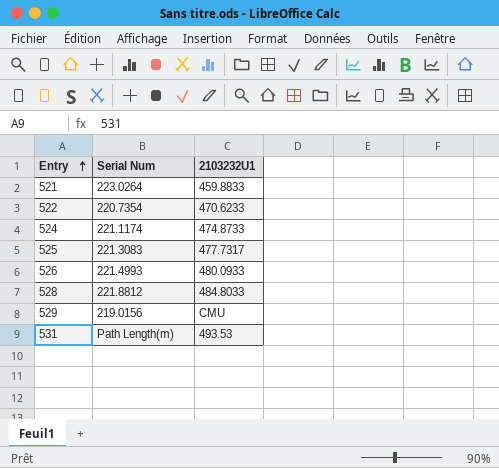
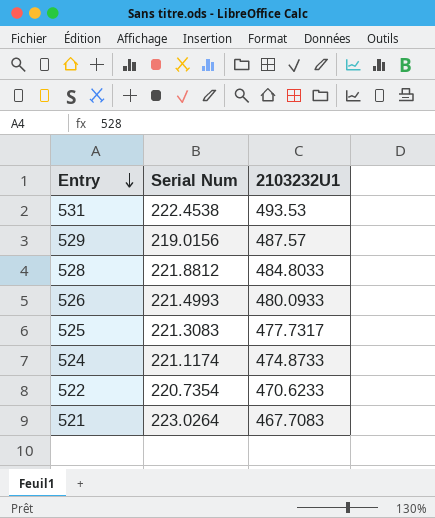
row order: Entry ascending -> Entry descending
531 | Serial Num: Path Length(m) -> 222.4538
529 | 2103232U1: CMU -> 487.57
521 | 2103232U1: 459.8833 -> 467.7083

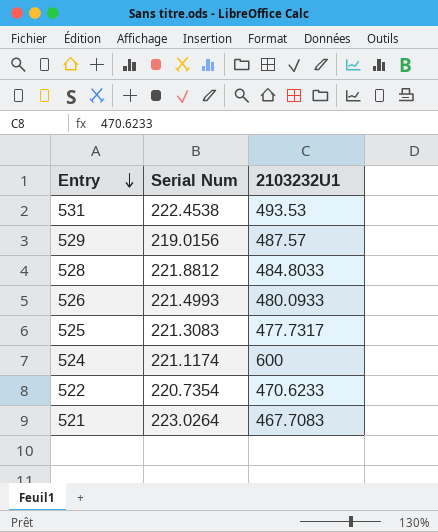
524 | 2103232U1: 474.8733 -> 600

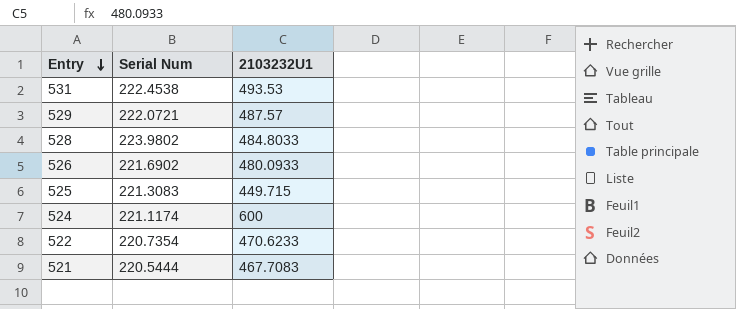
529 | Serial Num: 219.0156 -> 222.0721
528 | Serial Num: 221.8812 -> 223.9802
526 | Serial Num: 221.4993 -> 221.6902
525 | 2103232U1: 477.7317 -> 449.715
521 | Serial Num: 223.0264 -> 220.5444

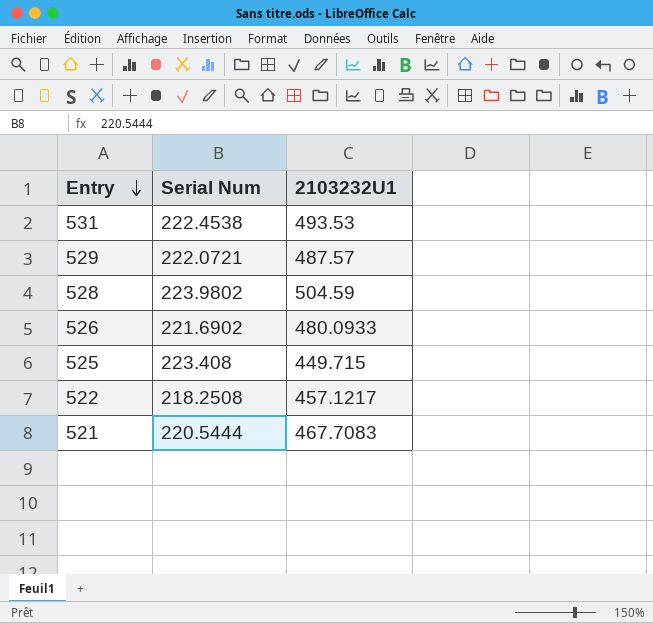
row 524: 221.1174 | 600 -> none
528 | 2103232U1: 484.8033 -> 504.59
525 | Serial Num: 221.3083 -> 223.408
522 | Serial Num: 220.7354 -> 218.2508
522 | 2103232U1: 470.6233 -> 457.1217

